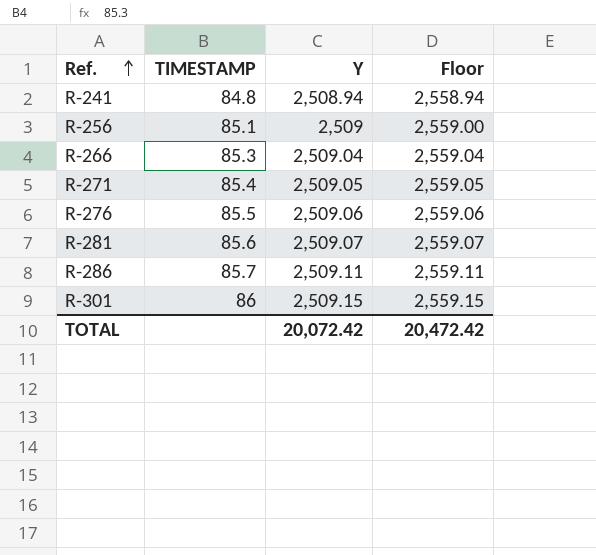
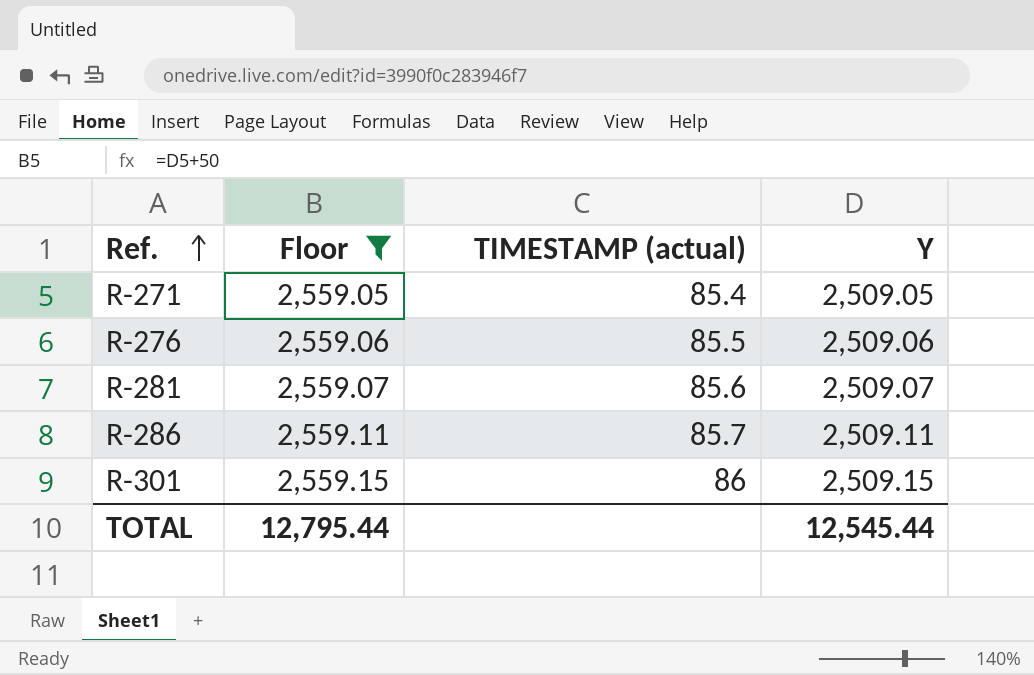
filter: none -> Floor >= 2,559.05
column Floor | position: 4 -> 2
column name: TIMESTAMP -> TIMESTAMP (actual)
TOTAL | Floor: 20,472.42 -> 12,795.44
TOTAL | Y: 20,072.42 -> 12,545.44

